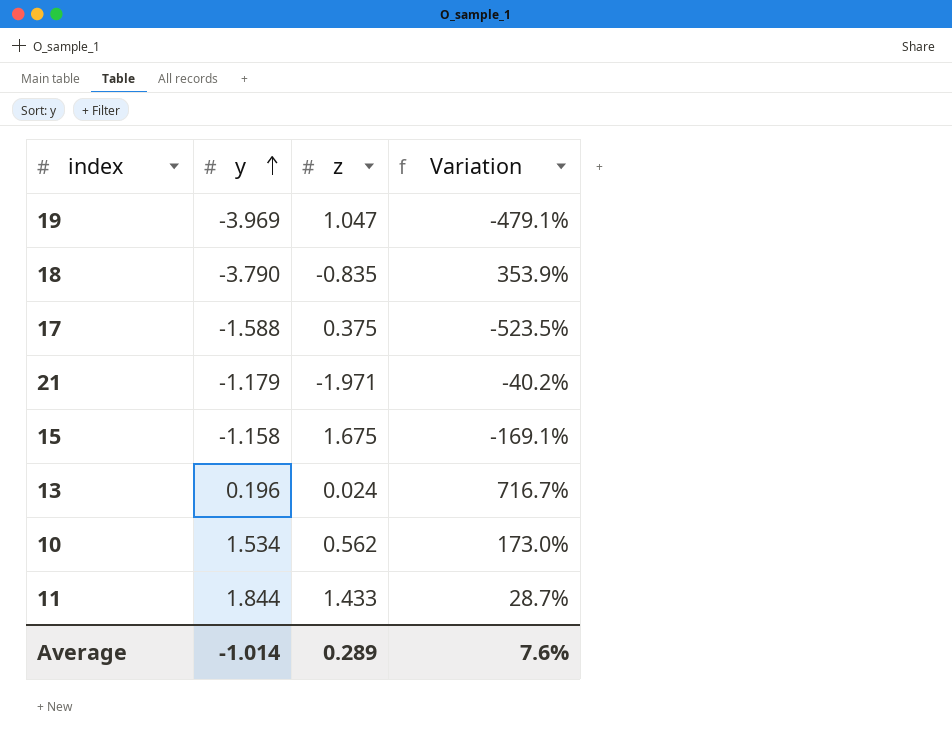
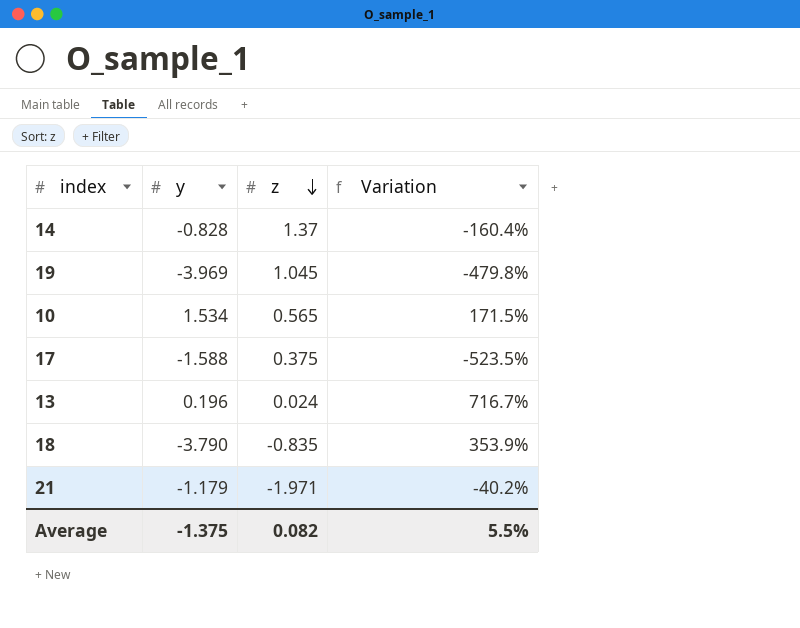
row order: y ascending -> z descending
row 15: -1.158 | 1.675 | -169.1% -> none
row 11: 1.844 | 1.433 | 28.7% -> none
row 14: none -> -0.828 | 1.37 | -160.4%
19 | z: 1.047 -> 1.045
19 | Variation: -479.1% -> -479.8%
10 | z: 0.562 -> 0.565
10 | Variation: 173.0% -> 171.5%
Average | y: -1.014 -> -1.375
Average | z: 0.289 -> 0.082
Average | Variation: 7.6% -> 5.5%

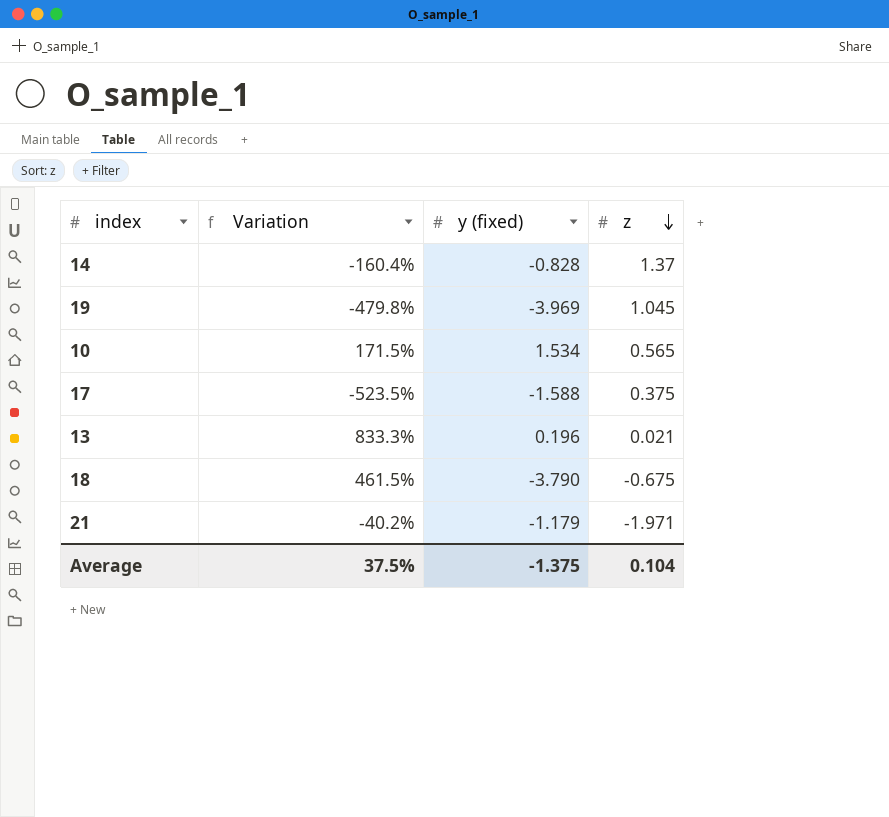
column Variation | position: 4 -> 2
column name: y -> y (fixed)
13 | Variation: 716.7% -> 833.3%
13 | z: 0.024 -> 0.021
18 | Variation: 353.9% -> 461.5%
18 | z: -0.835 -> -0.675
Average | Variation: 5.5% -> 37.5%
Average | z: 0.082 -> 0.104

